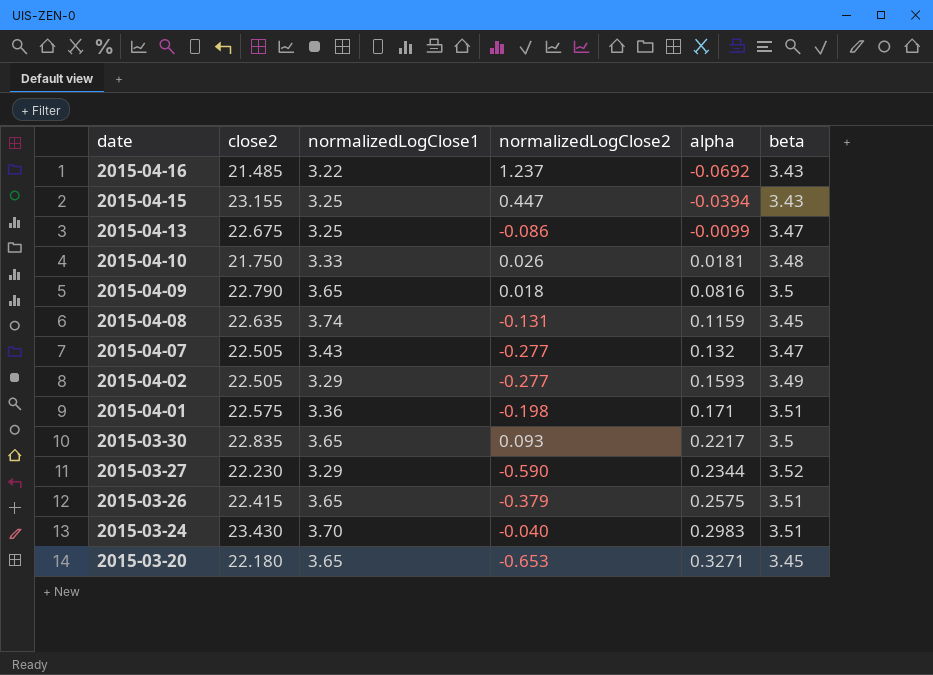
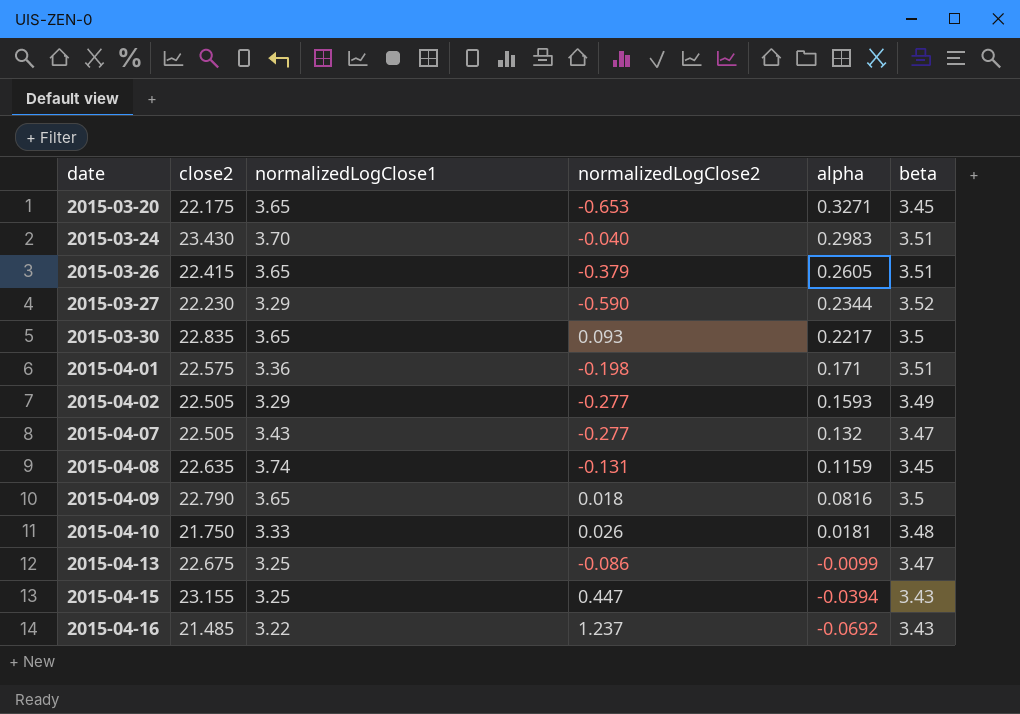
row order: date descending -> date ascending
2015-03-20 | close2: 22.180 -> 22.175
2015-03-26 | alpha: 0.2575 -> 0.2605

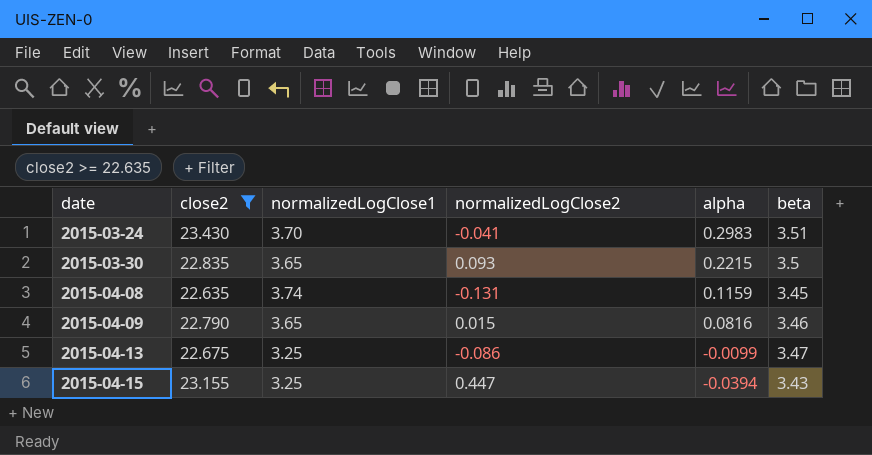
filter: none -> close2 >= 22.635
2015-03-24 | normalizedLogClose2: -0.040 -> -0.041
2015-03-30 | alpha: 0.2217 -> 0.2215
2015-04-09 | normalizedLogClose2: 0.018 -> 0.015
2015-04-09 | beta: 3.5 -> 3.46

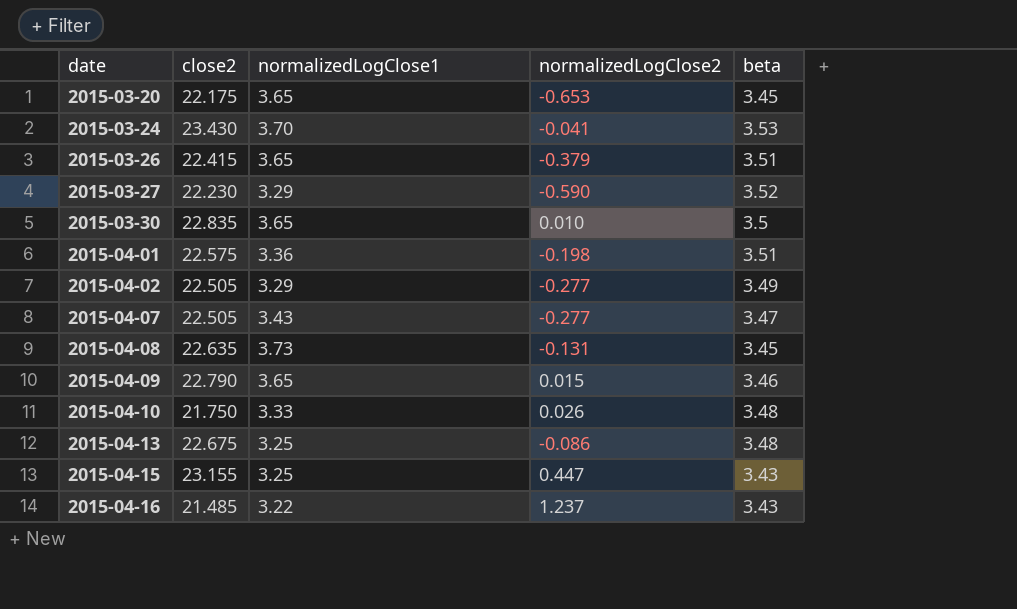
filter: close2 >= 22.635 -> none
column alpha | position: 5 -> none
2015-03-24 | beta: 3.51 -> 3.53
2015-03-30 | normalizedLogClose2: 0.093 -> 0.010
2015-04-08 | normalizedLogClose1: 3.74 -> 3.73
2015-04-13 | beta: 3.47 -> 3.48

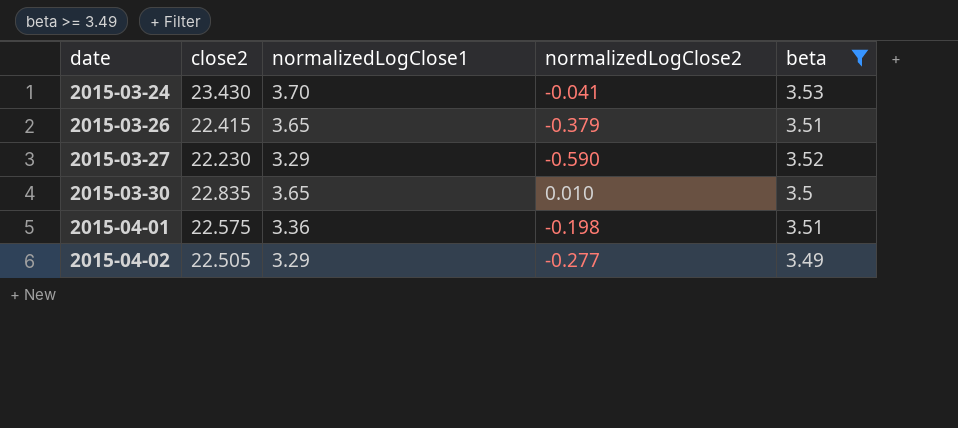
filter: none -> beta >= 3.49

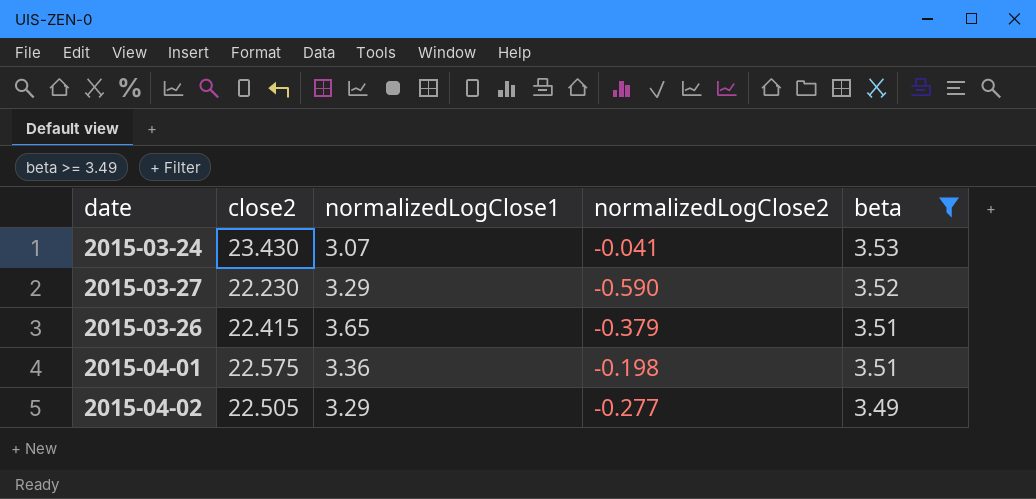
row order: date ascending -> beta descending
row 2015-03-30: 22.835 | 3.65 | 0.010 | 3.5 -> none
2015-03-24 | normalizedLogClose1: 3.70 -> 3.07

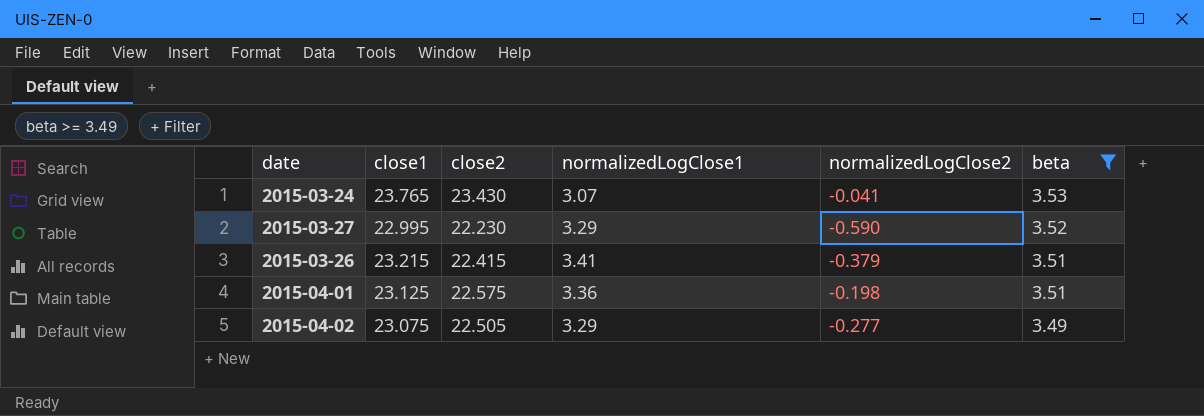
column close1 | position: none -> 2
2015-03-26 | normalizedLogClose1: 3.65 -> 3.41

